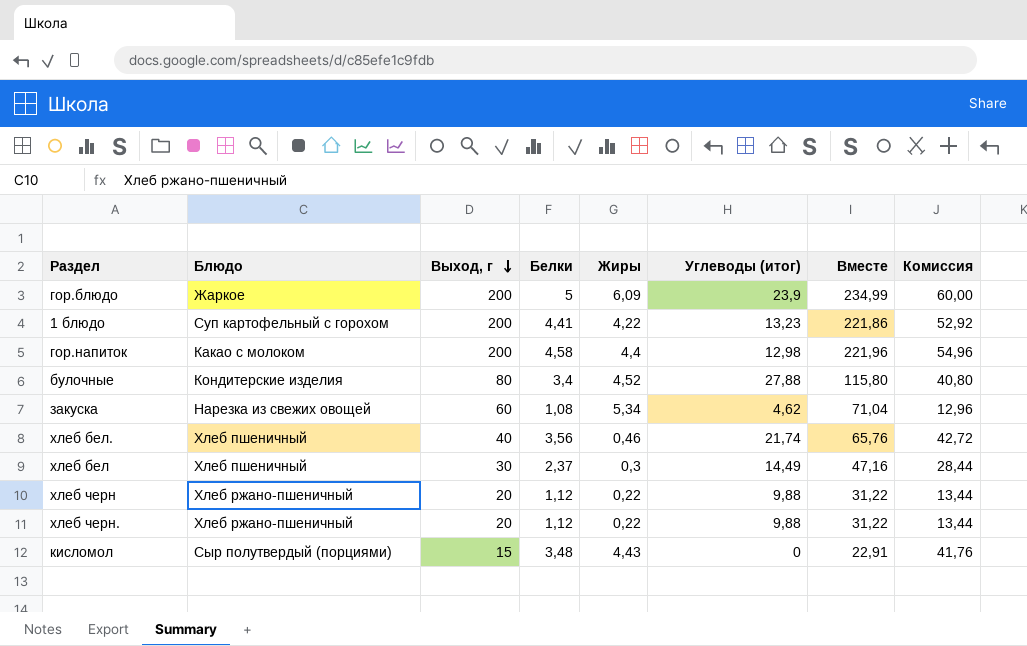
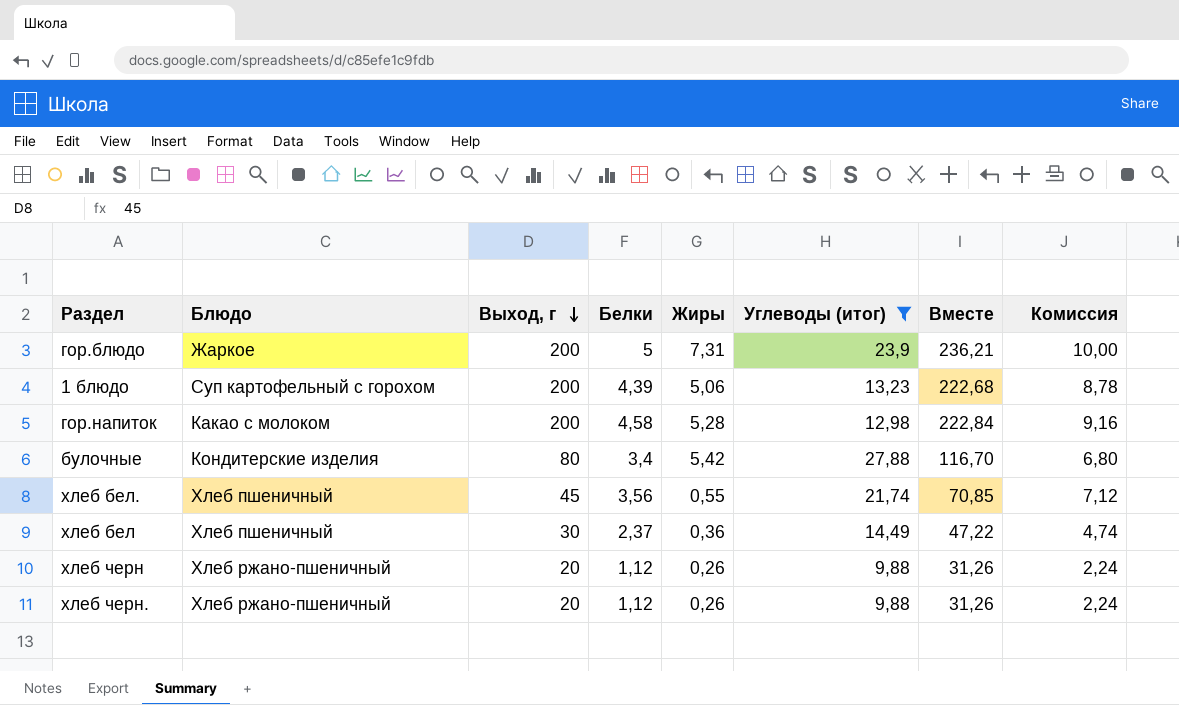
filter: none -> Углеводы (итог) >= 9,88
column Комиссия | formula: [Белки] * 12 -> [Белки] * 2
гор.блюдо | Жиры: 6,09 -> 7,31
гор.блюдо | Вместе: 234,99 -> 236,21
1 блюдо | Белки: 4,41 -> 4,39
1 блюдо | Жиры: 4,22 -> 5,06
1 блюдо | Вместе: 221,86 -> 222,68
гор.напиток | Жиры: 4,4 -> 5,28
гор.напиток | Вместе: 221,96 -> 222,84
булочные | Жиры: 4,52 -> 5,42
булочные | Вместе: 115,80 -> 116,70
хлеб бел. | Выход, г: 40 -> 45
хлеб бел. | Жиры: 0,46 -> 0,55
хлеб бел. | Вместе: 65,76 -> 70,85
хлеб бел | Жиры: 0,3 -> 0,36
хлеб бел | Вместе: 47,16 -> 47,22
хлеб черн | Жиры: 0,22 -> 0,26
хлеб черн | Вместе: 31,22 -> 31,26
хлеб черн. | Жиры: 0,22 -> 0,26
хлеб черн. | Вместе: 31,22 -> 31,26

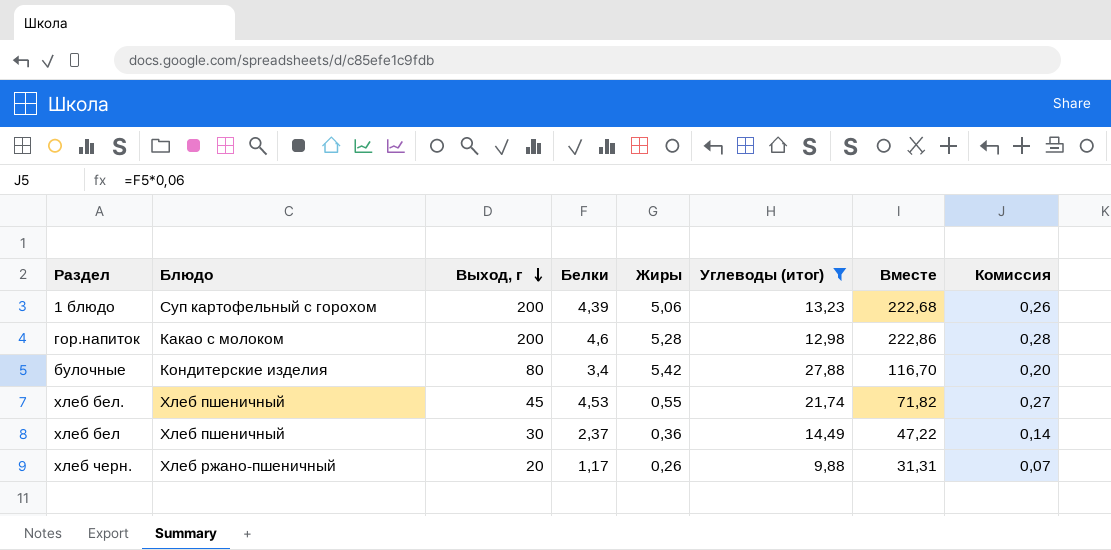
column Комиссия | formula: [Белки] * 2 -> [Белки] * 0,06
row гор.блюдо: Жаркое | 200 | 5 | 7,31 | 23,9 | 236,21 | 10,00 -> none
row хлеб черн: Хлеб ржано-пшеничный | 20 | 1,12 | 0,26 | 9,88 | 31,26 | 2,24 -> none
гор.напиток | Белки: 4,58 -> 4,6
гор.напиток | Вместе: 222,84 -> 222,86
хлеб бел. | Белки: 3,56 -> 4,53
хлеб бел. | Вместе: 70,85 -> 71,82
хлеб черн. | Белки: 1,12 -> 1,17
хлеб черн. | Вместе: 31,26 -> 31,31

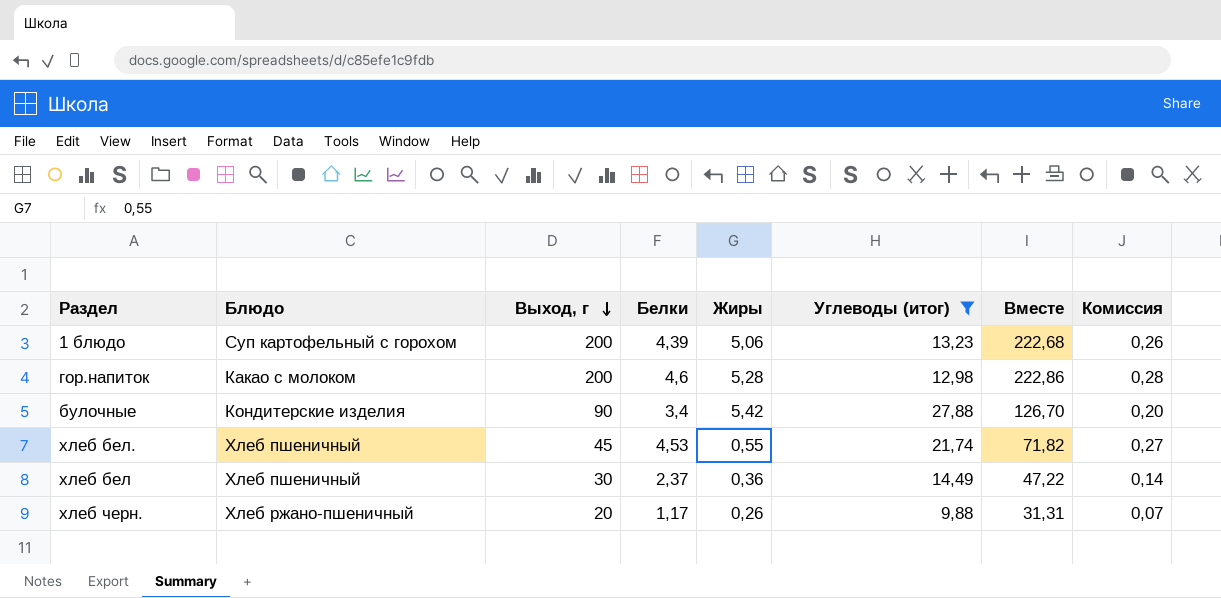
булочные | Выход, г: 80 -> 90
булочные | Вместе: 116,70 -> 126,70

